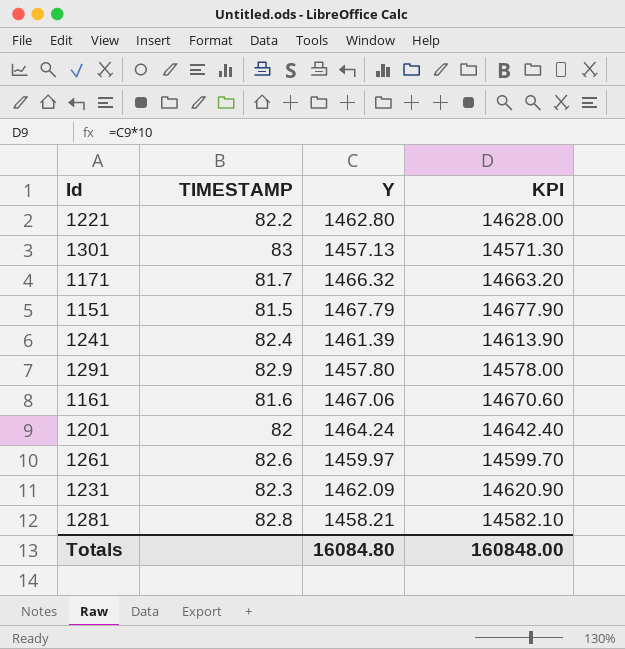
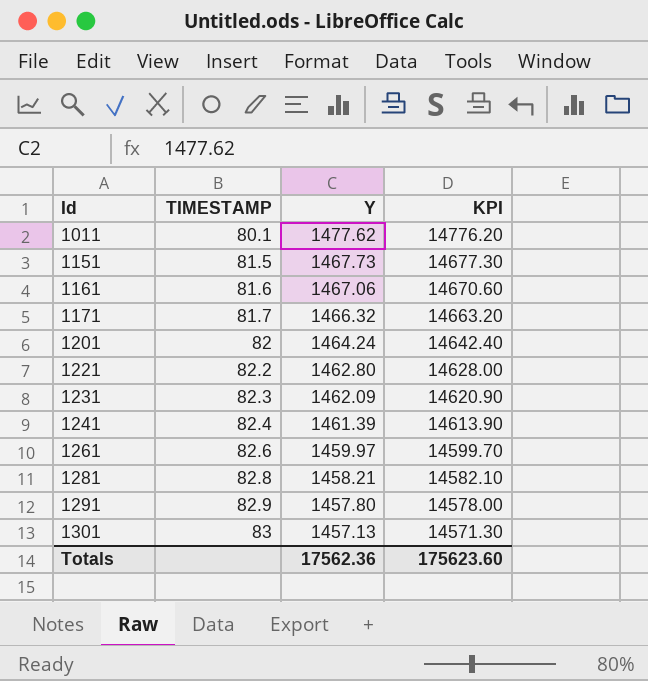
row order: none -> Id ascending
row 1011: none -> 80.1 | 1477.62 | 14776.20
1151 | Y: 1467.79 -> 1467.73
1151 | KPI: 14677.90 -> 14677.30
Totals | Y: 16084.80 -> 17562.36
Totals | KPI: 160848.00 -> 175623.60

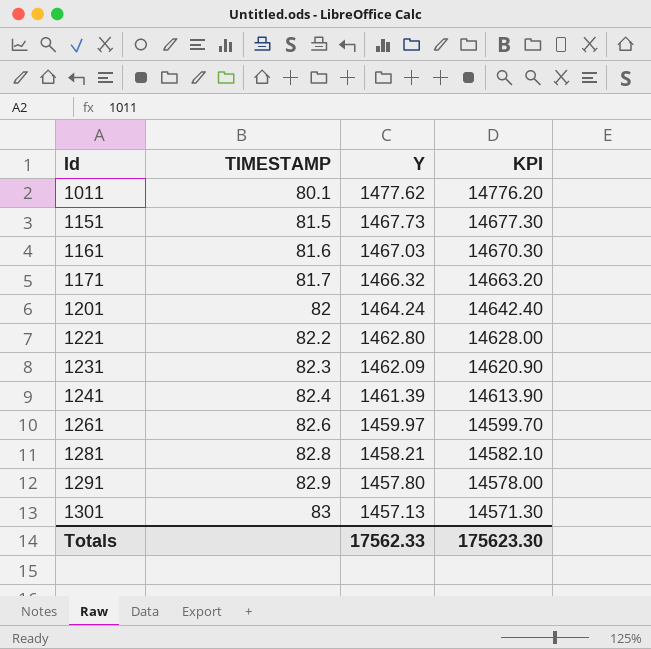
1161 | Y: 1467.06 -> 1467.03
1161 | KPI: 14670.60 -> 14670.30
Totals | Y: 17562.36 -> 17562.33
Totals | KPI: 175623.60 -> 175623.30

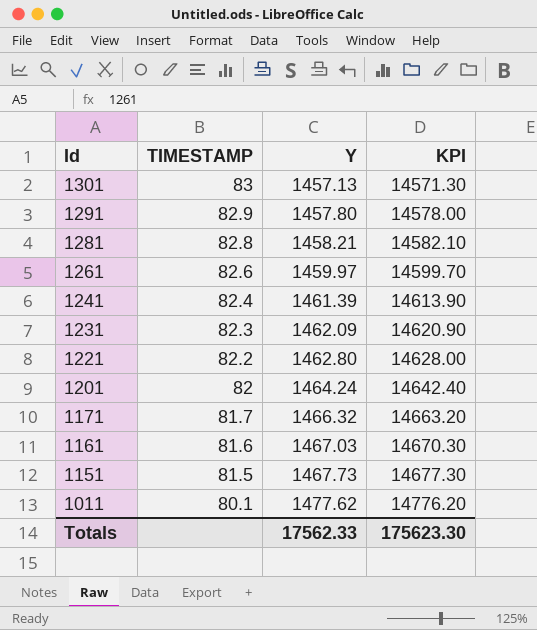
row order: Id ascending -> Id descending

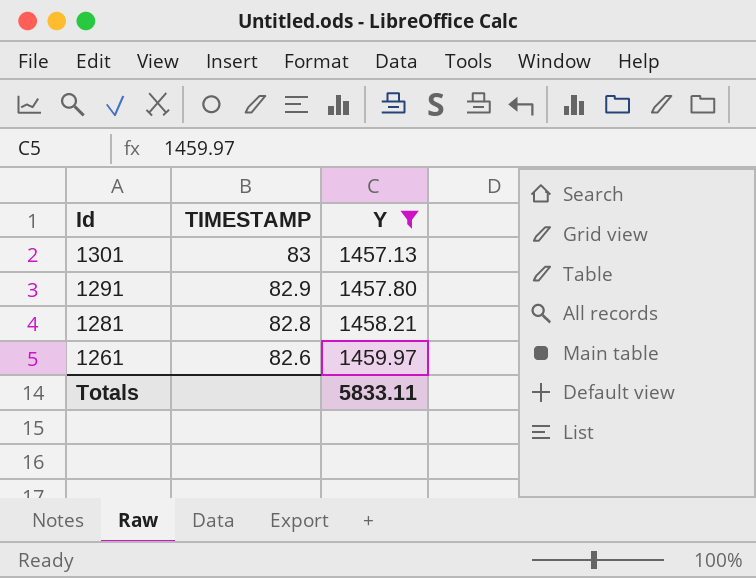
filter: none -> Y <= 1459.97
column KPI | formula: [Y] * 10 -> none
Totals | Y: 17562.33 -> 5833.11

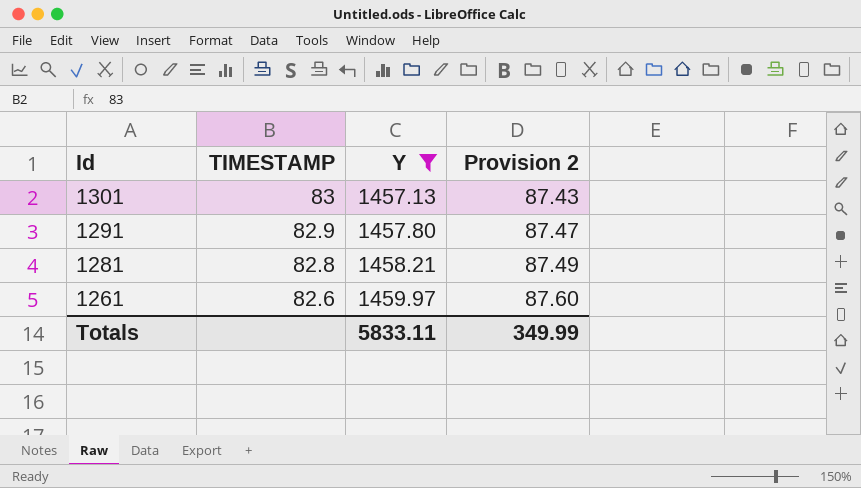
column Provision 2 | formula: none -> [Y] * 0.06

